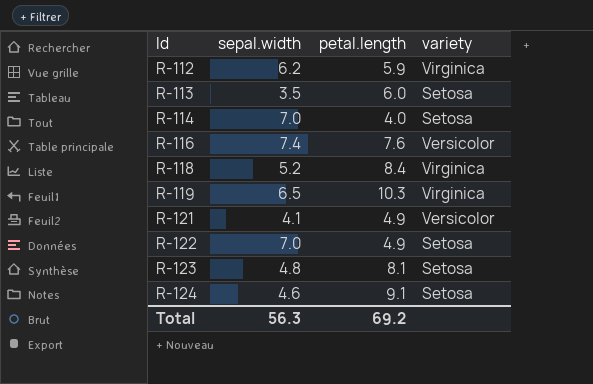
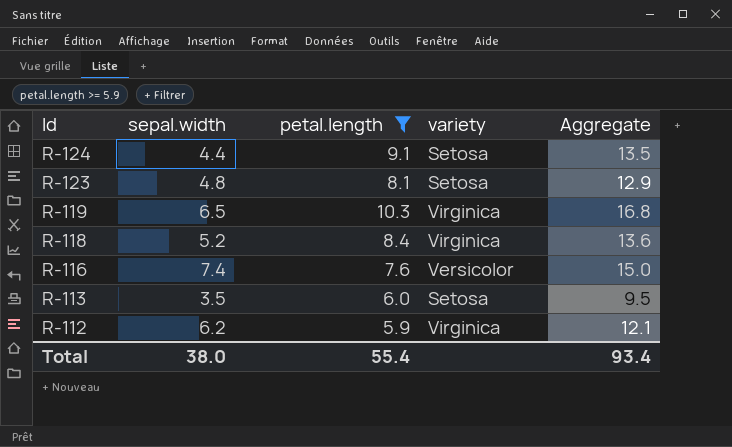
filter: none -> petal.length >= 5.9
row order: Id ascending -> Id descending
column Aggregate | formula: none -> [sepal.width] + [petal.length]
R-124 | sepal.width: 4.6 -> 4.4
Total | sepal.width: 56.3 -> 38.0
Total | petal.length: 69.2 -> 55.4

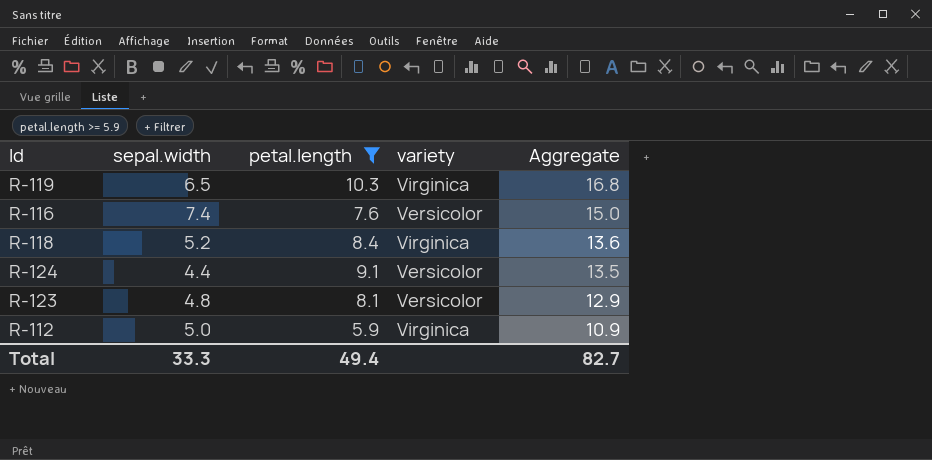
row order: Id descending -> Aggregate descending
row R-113: 3.5 | 6.0 | Setosa | 9.5 -> none
R-124 | variety: Setosa -> Versicolor
R-123 | variety: Setosa -> Versicolor
R-112 | sepal.width: 6.2 -> 5.0
R-112 | Aggregate: 12.1 -> 10.9
Total | sepal.width: 38.0 -> 33.3
Total | petal.length: 55.4 -> 49.4
Total | Aggregate: 93.4 -> 82.7

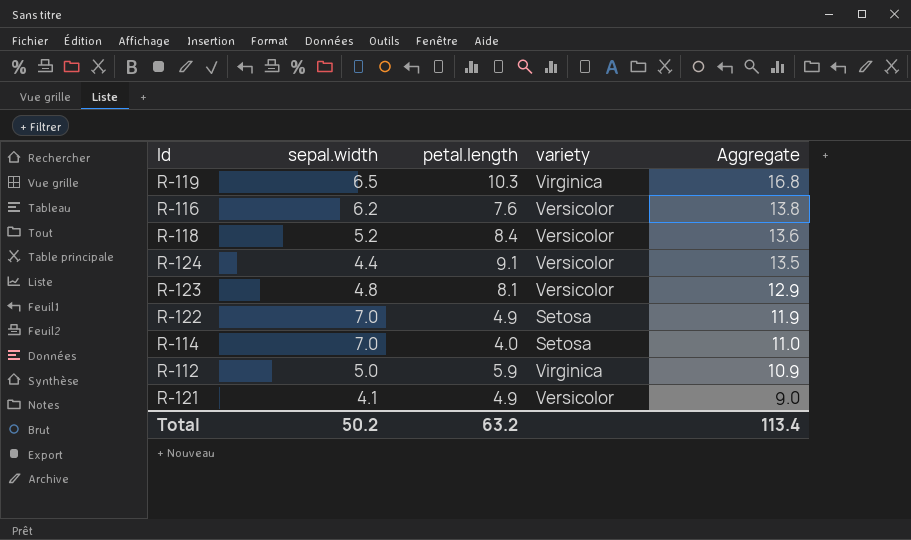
filter: petal.length >= 5.9 -> none
R-116 | sepal.width: 7.4 -> 6.2
R-116 | Aggregate: 15.0 -> 13.8
R-118 | variety: Virginica -> Versicolor
Total | sepal.width: 33.3 -> 50.2
Total | petal.length: 49.4 -> 63.2
Total | Aggregate: 82.7 -> 113.4

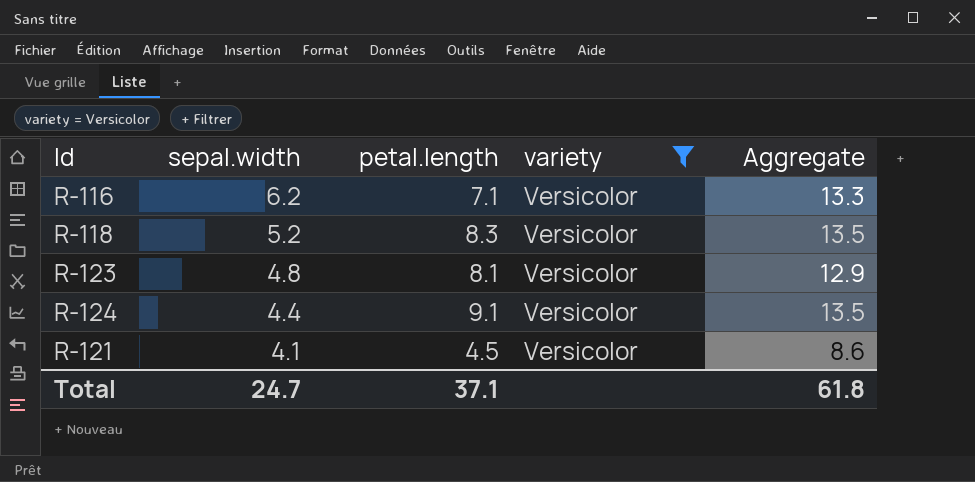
filter: none -> variety = Versicolor
row order: Aggregate descending -> sepal.width descending
R-116 | petal.length: 7.6 -> 7.1
R-116 | Aggregate: 13.8 -> 13.3
R-118 | petal.length: 8.4 -> 8.3
R-118 | Aggregate: 13.6 -> 13.5
R-121 | petal.length: 4.9 -> 4.5
R-121 | Aggregate: 9.0 -> 8.6
Total | sepal.width: 50.2 -> 24.7
Total | petal.length: 63.2 -> 37.1
Total | Aggregate: 113.4 -> 61.8

